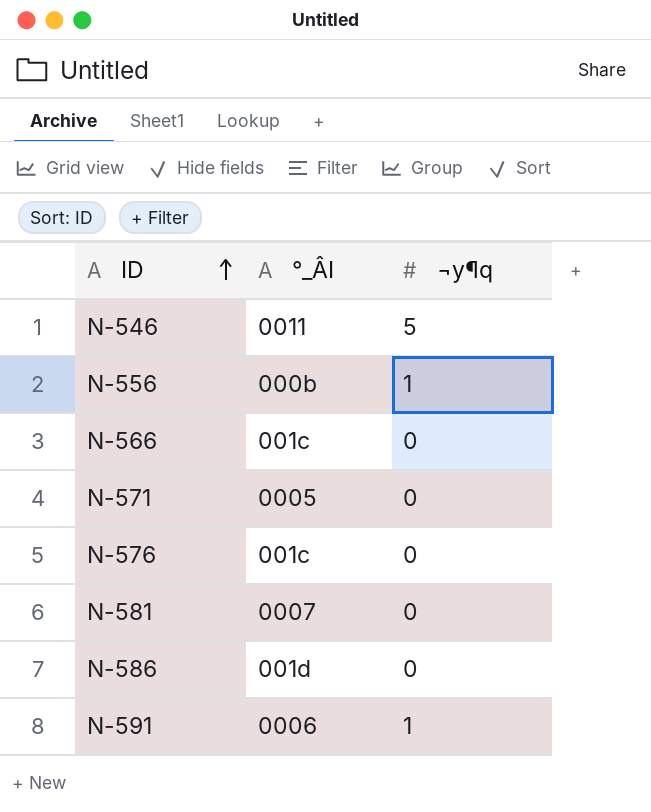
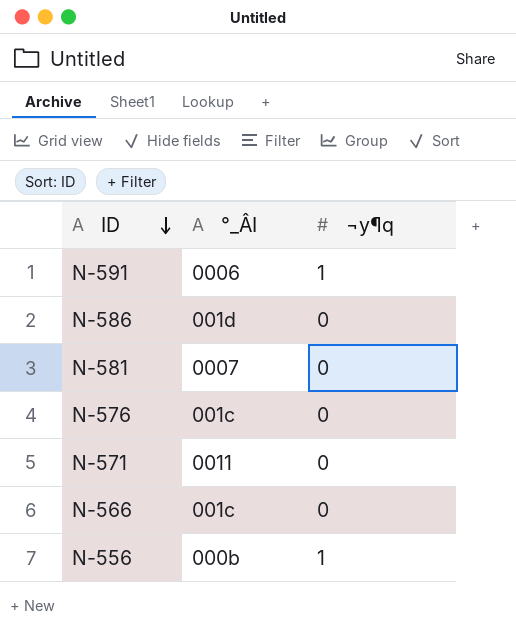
row order: ID ascending -> ID descending
row N-546: 0011 | 5 -> none
N-571 | °_ÂI: 0005 -> 0011

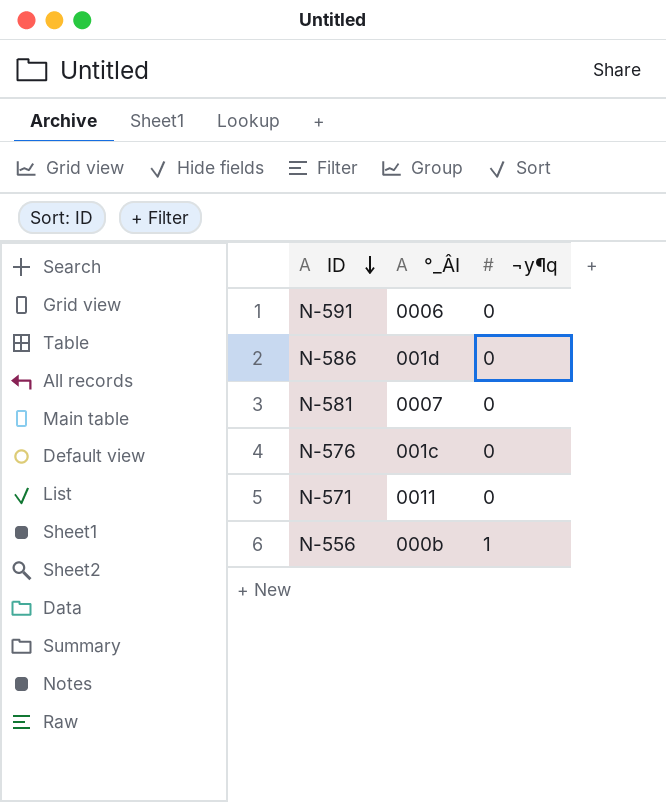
row N-566: 001c | 0 -> none
N-591 | ¬y¶q: 1 -> 0

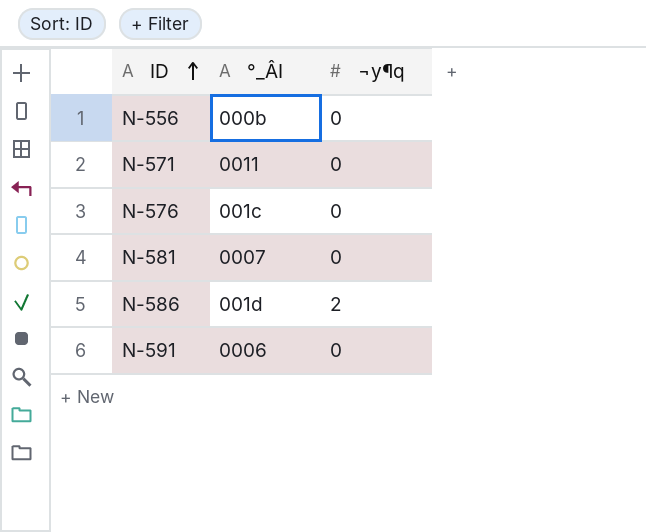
row order: ID descending -> ID ascending
N-556 | ¬y¶q: 1 -> 0
N-586 | ¬y¶q: 0 -> 2

